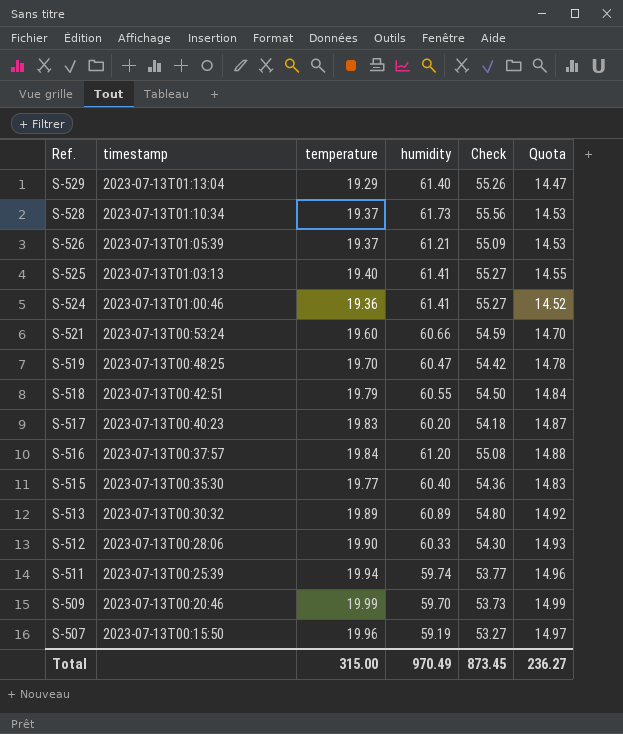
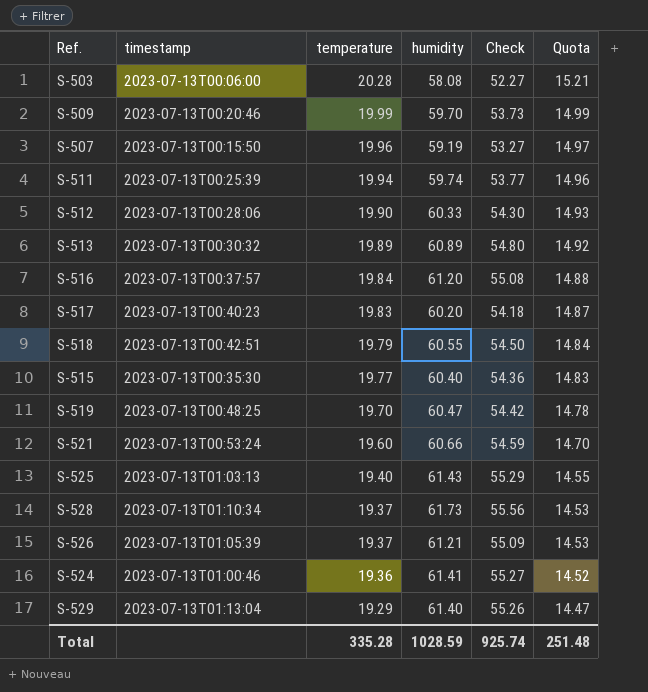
row order: Ref. descending -> temperature descending
row S-503: none -> 2023-07-13T00:06:00 | 20.28 | 58.08 | 52.27 | 15.21
S-525 | humidity: 61.41 -> 61.43
S-525 | Check: 55.27 -> 55.29
Total | temperature: 315.00 -> 335.28
Total | humidity: 970.49 -> 1028.59
Total | Check: 873.45 -> 925.74
Total | Quota: 236.27 -> 251.48

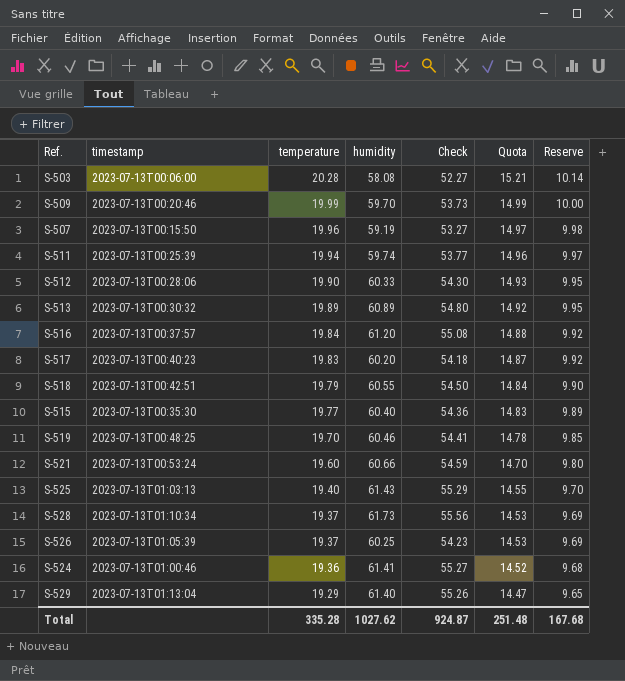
column Reserve | formula: none -> [temperature] * 0.5
S-519 | humidity: 60.47 -> 60.46
S-519 | Check: 54.42 -> 54.41
S-526 | humidity: 61.21 -> 60.25
S-526 | Check: 55.09 -> 54.23
Total | humidity: 1028.59 -> 1027.62
Total | Check: 925.74 -> 924.87

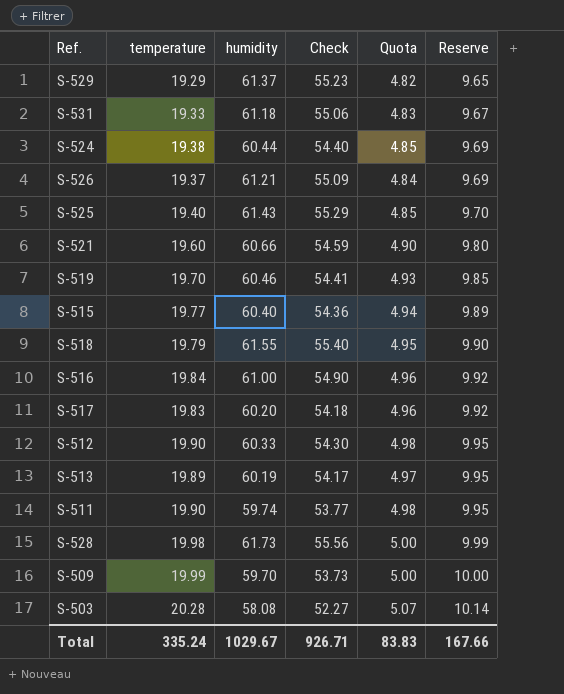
row order: temperature descending -> Reserve ascending
column timestamp | position: 2 -> none
column Quota | formula: [temperature] * 0.75 -> [temperature] * 0.25
row S-507: 2023-07-13T00:15:50 | 19.96 | 59.19 | 53.27 | 14.97 | 9.98 -> none
S-529 | humidity: 61.40 -> 61.37
S-529 | Check: 55.26 -> 55.23
row S-531: none -> 19.33 | 61.18 | 55.06 | 4.83 | 9.67
S-524 | temperature: 19.36 -> 19.38
S-524 | humidity: 61.41 -> 60.44
S-524 | Check: 55.27 -> 54.40
S-524 | Reserve: 9.68 -> 9.69
S-526 | humidity: 60.25 -> 61.21
S-526 | Check: 54.23 -> 55.09
S-518 | humidity: 60.55 -> 61.55
S-518 | Check: 54.50 -> 55.40
S-516 | humidity: 61.20 -> 61.00
S-516 | Check: 55.08 -> 54.90
S-513 | humidity: 60.89 -> 60.19
S-513 | Check: 54.80 -> 54.17
S-511 | temperature: 19.94 -> 19.90
S-511 | Reserve: 9.97 -> 9.95
S-528 | temperature: 19.37 -> 19.98
S-528 | Reserve: 9.69 -> 9.99
Total | temperature: 335.28 -> 335.24
Total | humidity: 1027.62 -> 1029.67
Total | Check: 924.87 -> 926.71
Total | Quota: 251.48 -> 83.83
Total | Reserve: 167.68 -> 167.66

